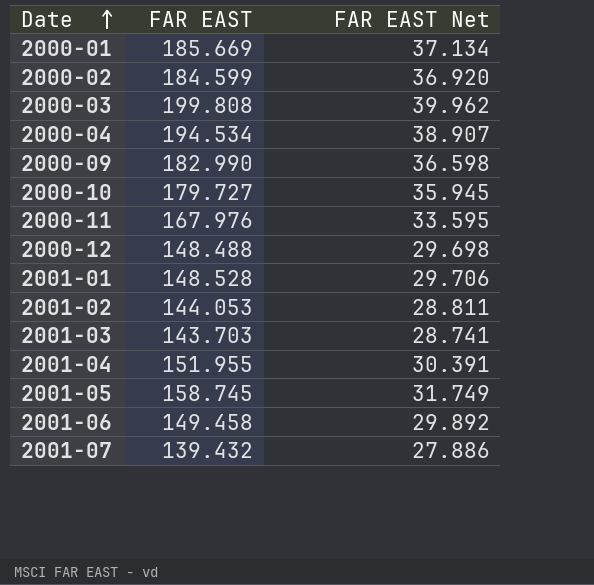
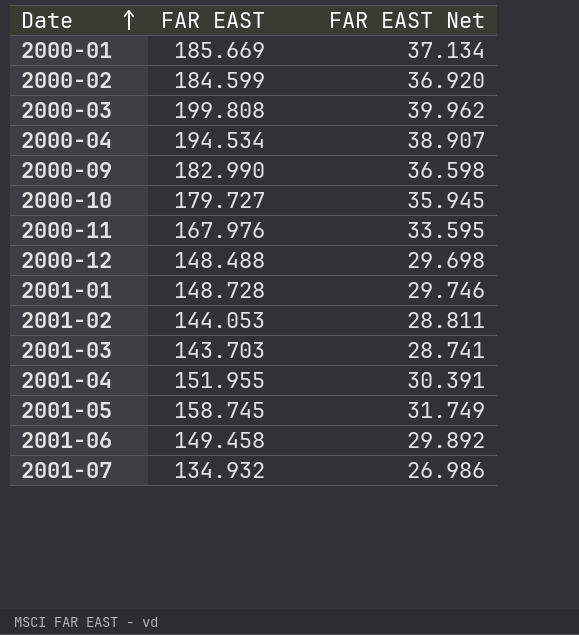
2001-01 | FAR EAST: 148.528 -> 148.728
2001-01 | FAR EAST Net: 29.706 -> 29.746
2001-07 | FAR EAST: 139.432 -> 134.932
2001-07 | FAR EAST Net: 27.886 -> 26.986

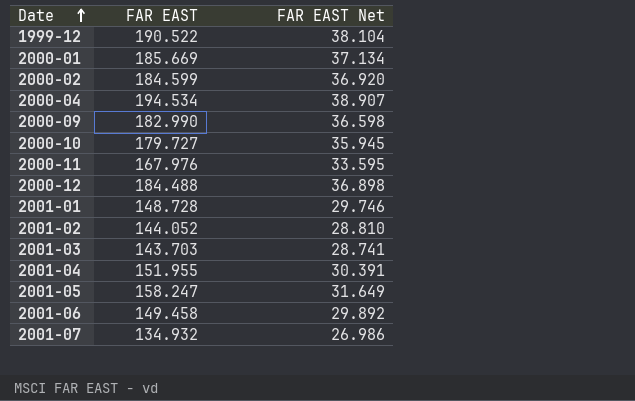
row 2000-03: 199.808 | 39.962 -> none
row 1999-12: none -> 190.522 | 38.104
2000-12 | FAR EAST: 148.488 -> 184.488
2000-12 | FAR EAST Net: 29.698 -> 36.898
2001-02 | FAR EAST: 144.053 -> 144.052
2001-02 | FAR EAST Net: 28.811 -> 28.810
2001-05 | FAR EAST: 158.745 -> 158.247
2001-05 | FAR EAST Net: 31.749 -> 31.649

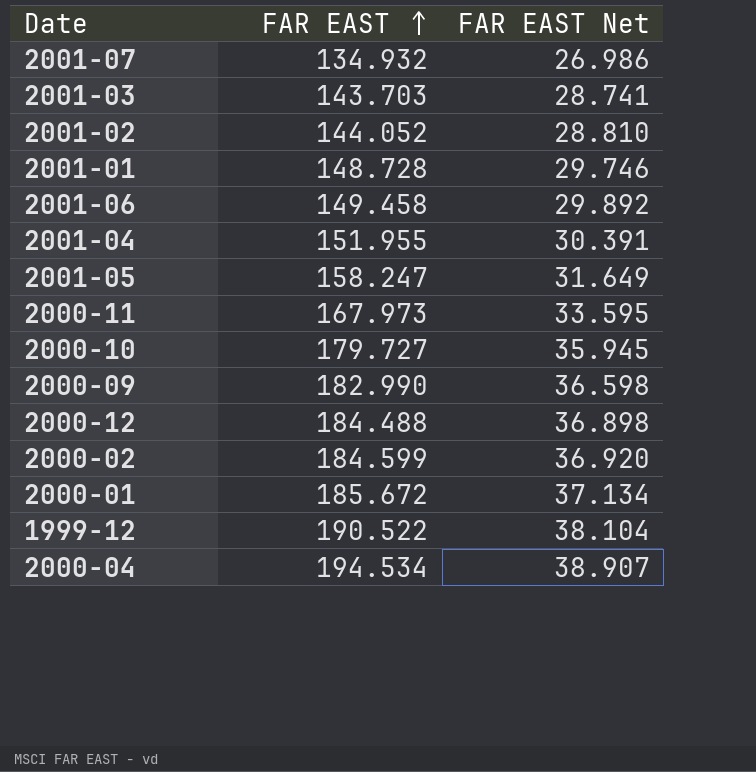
row order: Date ascending -> FAR EAST ascending
2000-11 | FAR EAST: 167.976 -> 167.973
2000-01 | FAR EAST: 185.669 -> 185.672

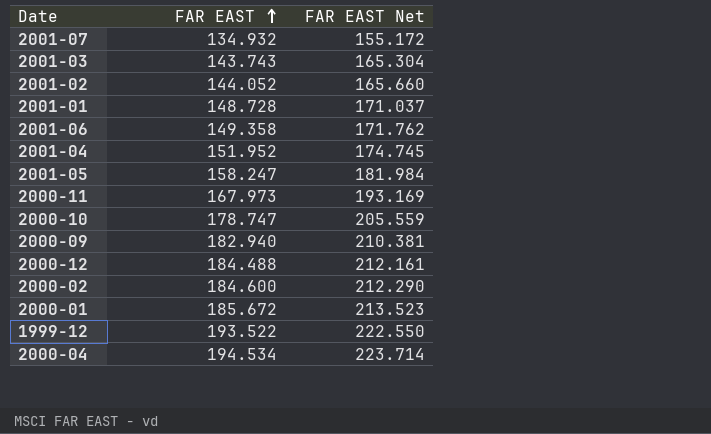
column FAR EAST Net | formula: [FAR EAST] * 0.2 -> [FAR EAST] * 1.15
2001-03 | FAR EAST: 143.703 -> 143.743
2001-06 | FAR EAST: 149.458 -> 149.358
2001-04 | FAR EAST: 151.955 -> 151.952
2000-10 | FAR EAST: 179.727 -> 178.747
2000-09 | FAR EAST: 182.990 -> 182.940
2000-02 | FAR EAST: 184.599 -> 184.600
1999-12 | FAR EAST: 190.522 -> 193.522

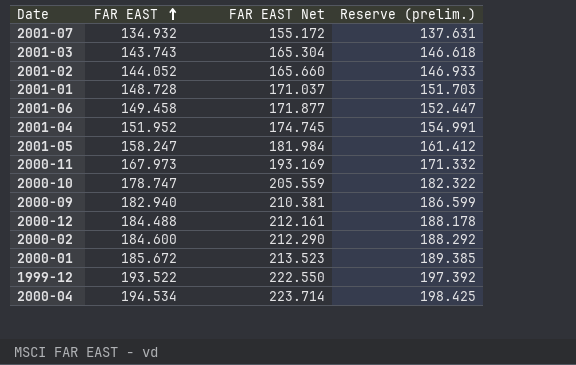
column Reserve (prelim.) | formula: none -> [FAR EAST] * 1.02
2001-06 | FAR EAST: 149.358 -> 149.458
2001-06 | FAR EAST Net: 171.762 -> 171.877

